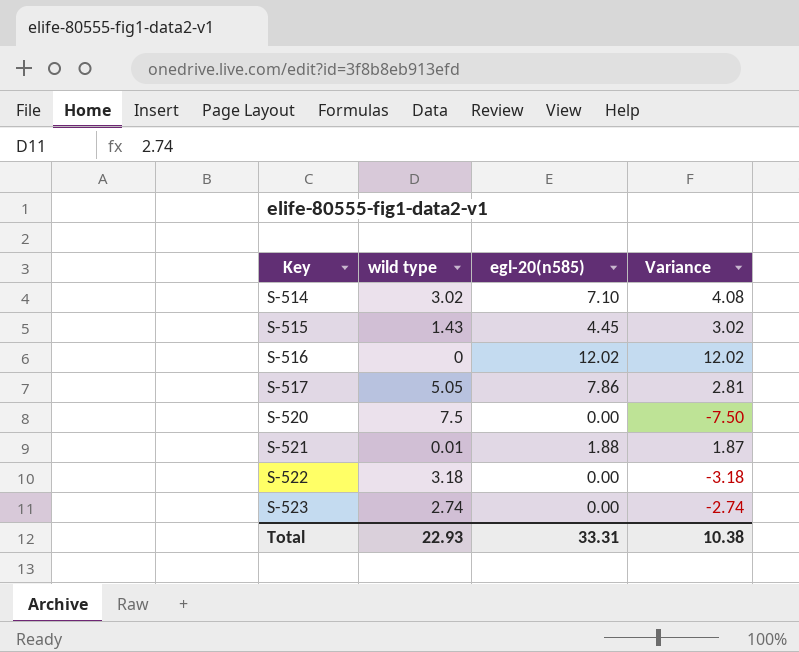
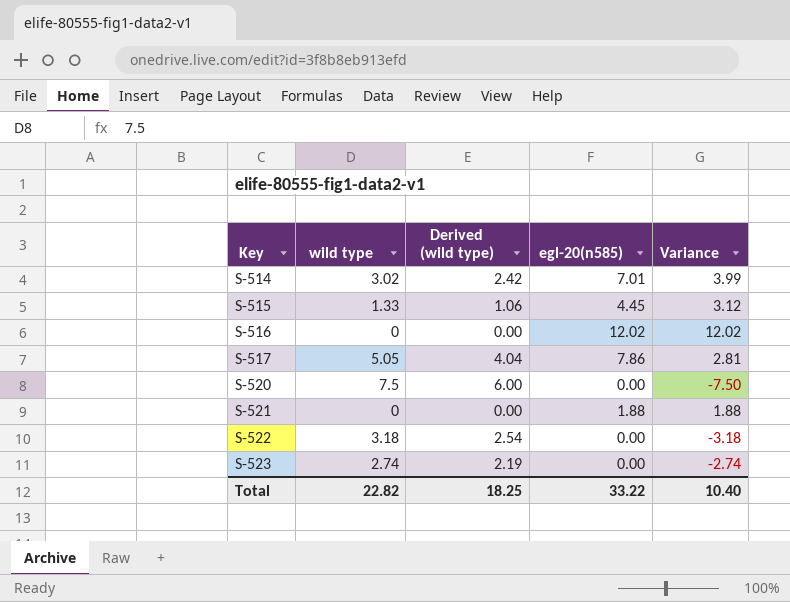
column Derived (wild type) | formula: none -> [wild type] * 0.8
S-514 | egl-20(n585): 7.10 -> 7.01
S-514 | Variance: 4.08 -> 3.99
S-515 | wild type: 1.43 -> 1.33
S-515 | Variance: 3.02 -> 3.12
S-521 | wild type: 0.01 -> 0
S-521 | Variance: 1.87 -> 1.88
Total | wild type: 22.93 -> 22.82
Total | egl-20(n585): 33.31 -> 33.22
Total | Variance: 10.38 -> 10.40

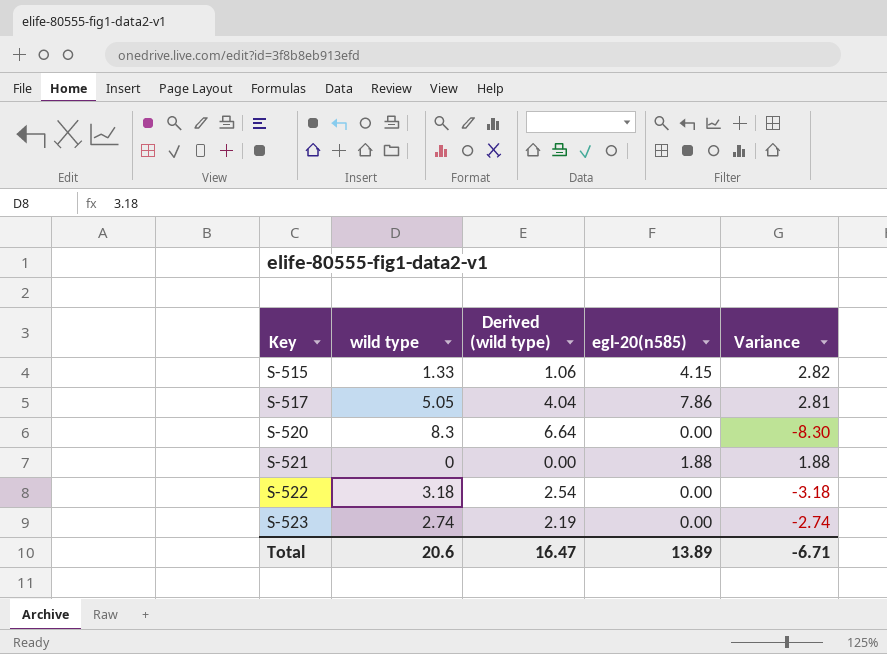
row S-514: 3.02 | 2.42 | 7.01 | 3.99 -> none
row S-516: 0 | 0.00 | 12.02 | 12.02 -> none
S-515 | egl-20(n585): 4.45 -> 4.15
S-515 | Variance: 3.12 -> 2.82
S-520 | wild type: 7.5 -> 8.3
S-520 | Derived (wild type): 6.00 -> 6.64
S-520 | Variance: -7.50 -> -8.30
Total | wild type: 22.82 -> 20.6
Total | Derived (wild type): 18.25 -> 16.47
Total | egl-20(n585): 33.22 -> 13.89
Total | Variance: 10.40 -> -6.71

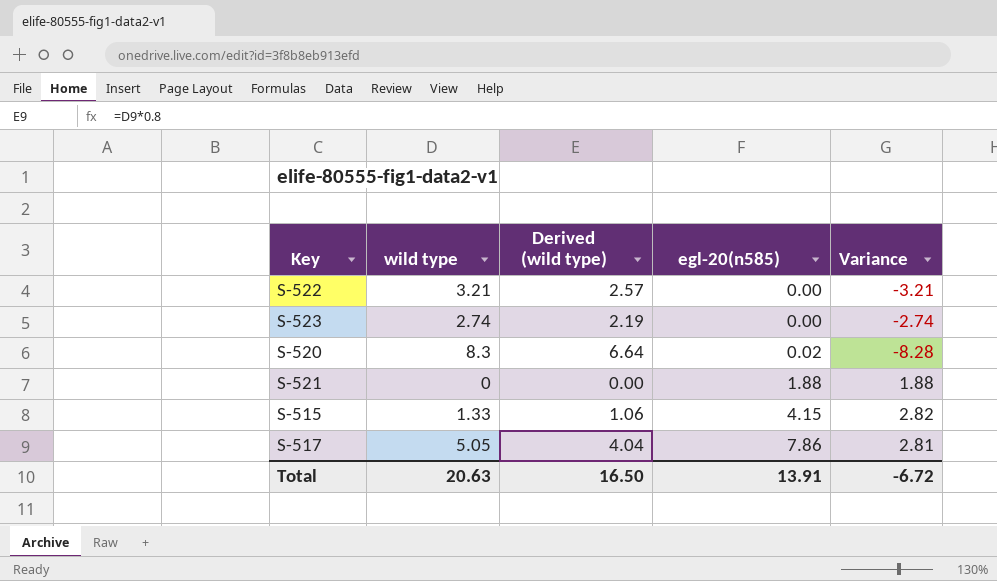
row order: Key ascending -> egl-20(n585) ascending
S-522 | wild type: 3.18 -> 3.21
S-522 | Derived (wild type): 2.54 -> 2.57
S-522 | Variance: -3.18 -> -3.21
S-520 | egl-20(n585): 0.00 -> 0.02
S-520 | Variance: -8.30 -> -8.28
Total | wild type: 20.6 -> 20.63
Total | Derived (wild type): 16.47 -> 16.50
Total | egl-20(n585): 13.89 -> 13.91
Total | Variance: -6.71 -> -6.72

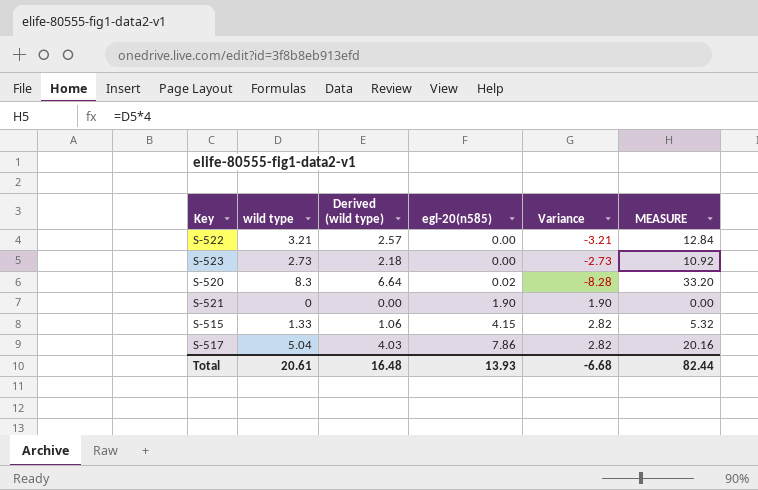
column MEASURE | formula: none -> [wild type] * 4
S-523 | wild type: 2.74 -> 2.73
S-523 | Derived (wild type): 2.19 -> 2.18
S-523 | Variance: -2.74 -> -2.73
S-521 | egl-20(n585): 1.88 -> 1.90
S-521 | Variance: 1.88 -> 1.90
S-517 | wild type: 5.05 -> 5.04
S-517 | Derived (wild type): 4.04 -> 4.03
S-517 | Variance: 2.81 -> 2.82
Total | wild type: 20.63 -> 20.61
Total | Derived (wild type): 16.50 -> 16.48
Total | egl-20(n585): 13.91 -> 13.93
Total | Variance: -6.72 -> -6.68

